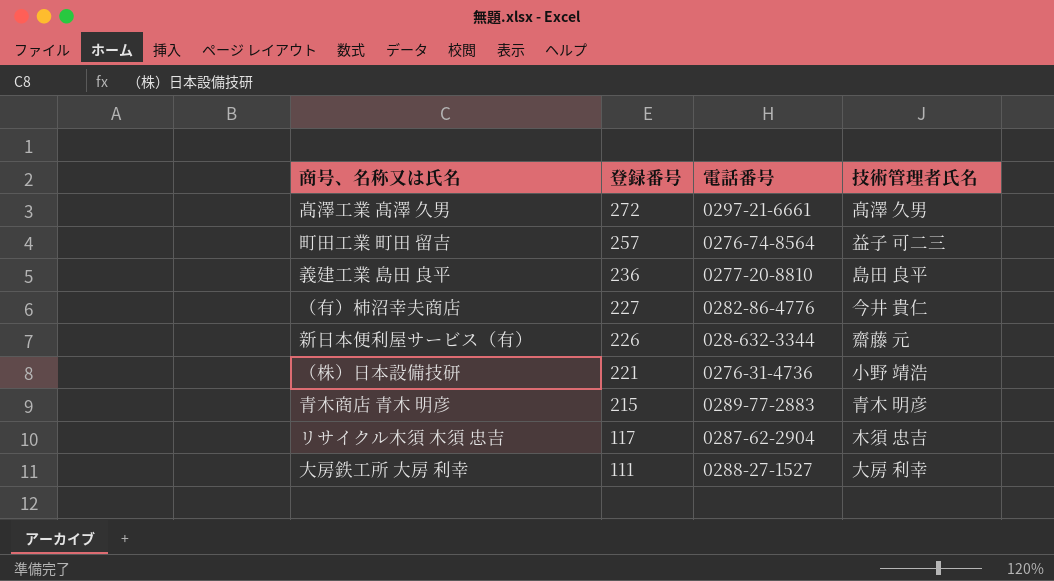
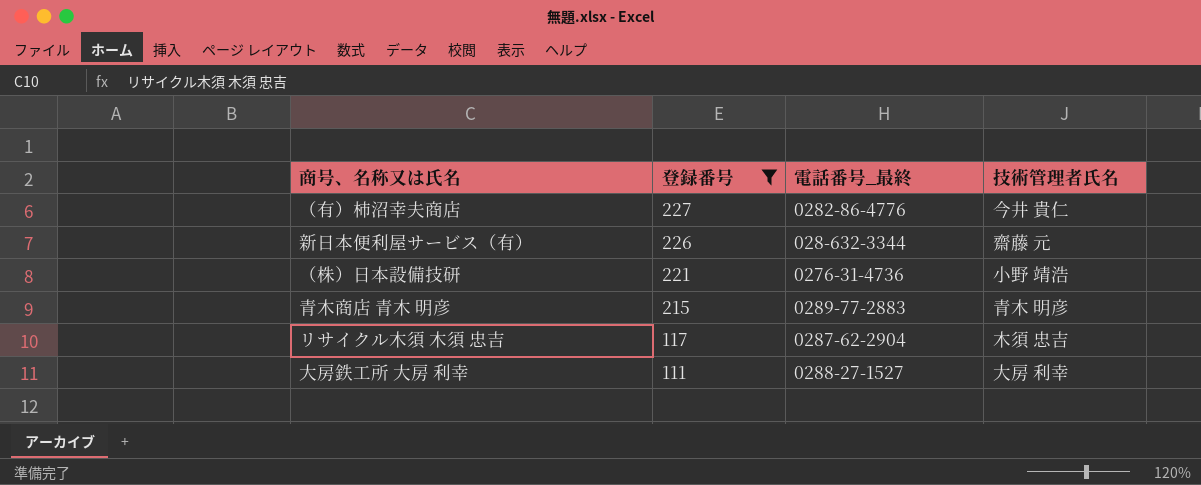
filter: none -> 登録番号 <= 227
column name: 電話番号 -> 電話番号_最終

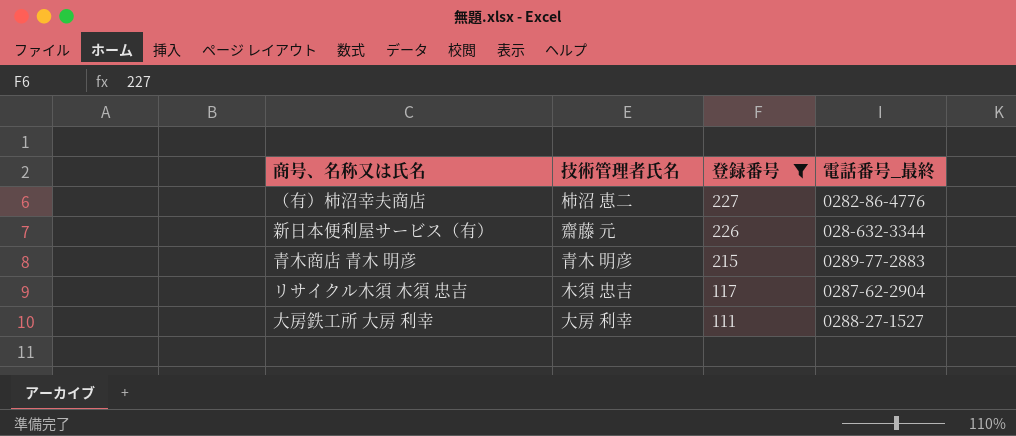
column 技術管理者氏名 | position: 4 -> 2
row （株）日本設備技研: 221 | 0276-31-4736 | 小野 靖浩 -> none
（有）柿沼幸夫商店 | 技術管理者氏名: 今井 貴仁 -> 柿沼 恵二

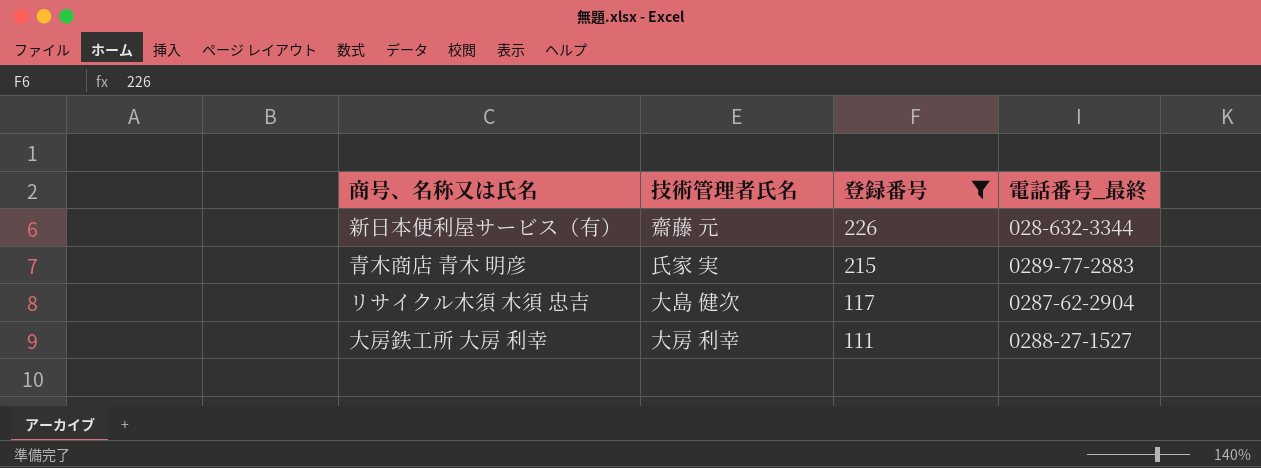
row （有）柿沼幸夫商店: 柿沼 恵二 | 227 | 0282-86-4776 -> none
青木商店 青木 明彦 | 技術管理者氏名: 青木 明彦 -> 氏家 実
リサイクル木須 木須 忠吉 | 技術管理者氏名: 木須 忠吉 -> 大島 健次

